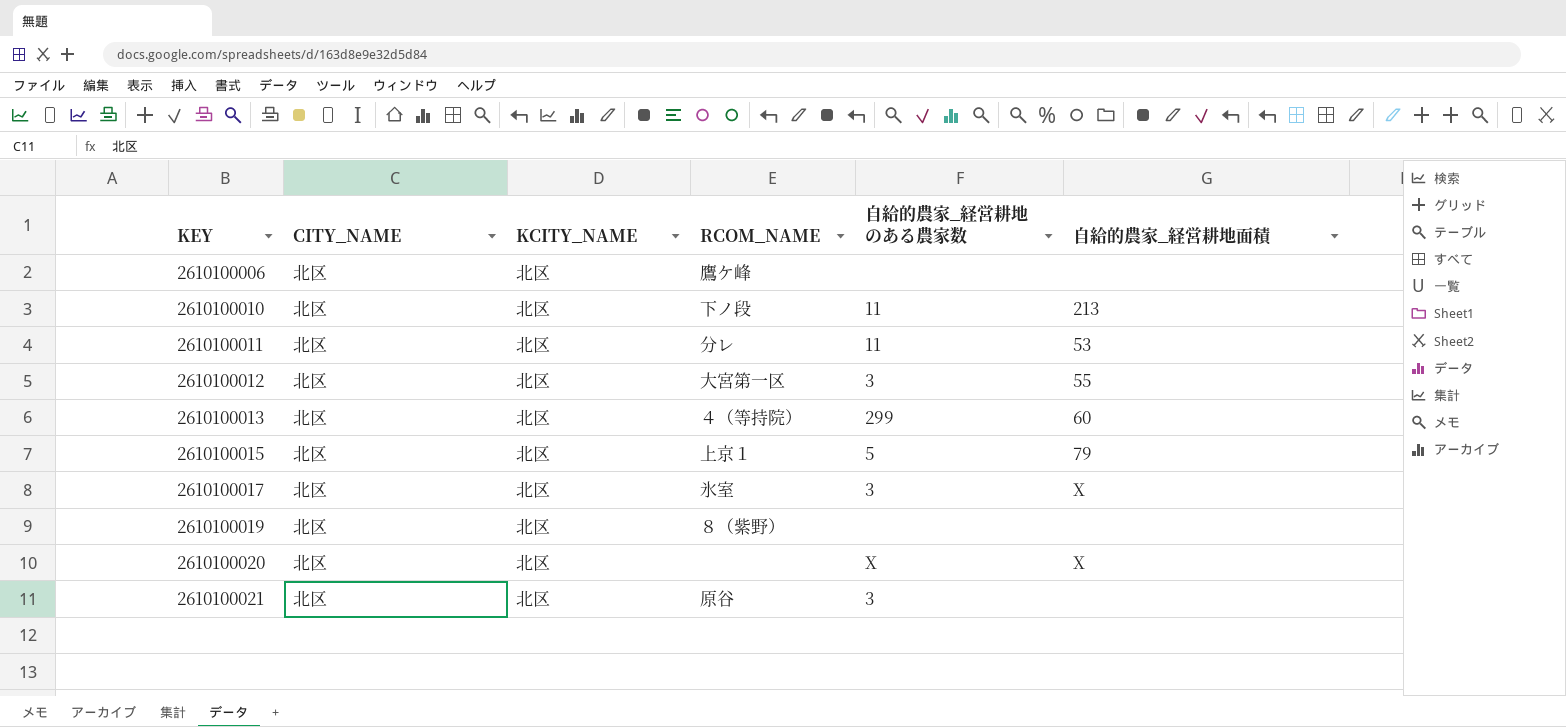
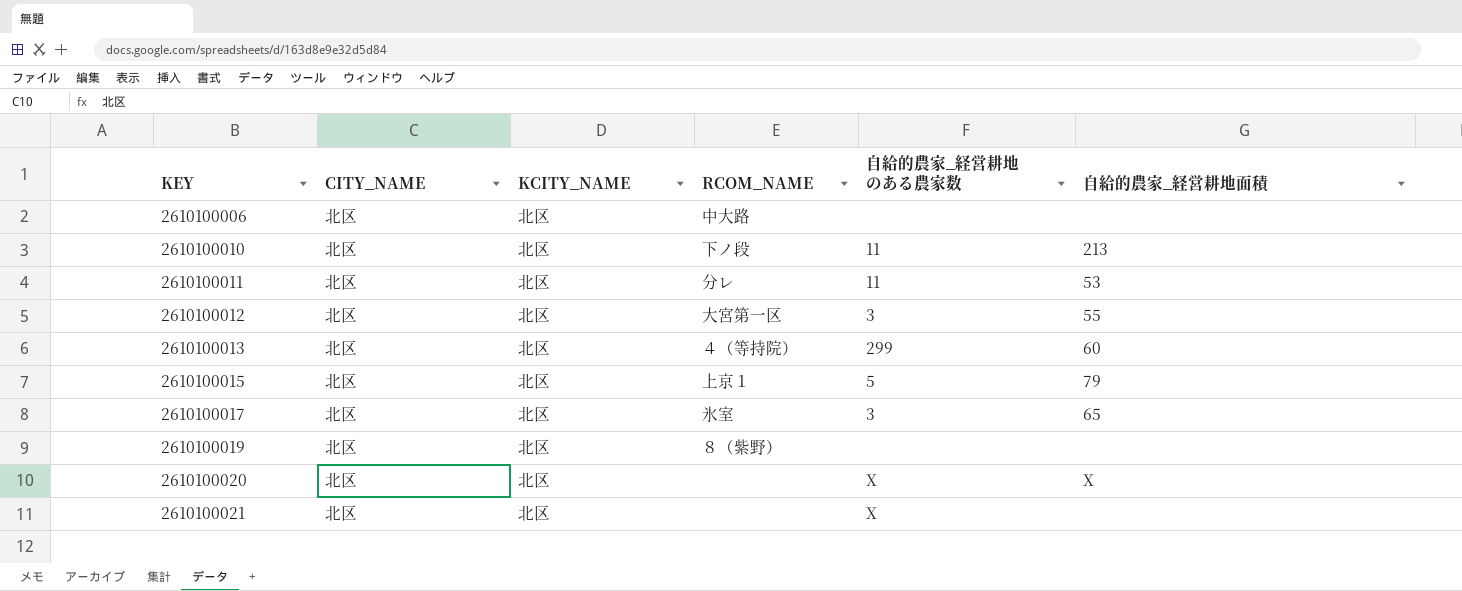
2610100006 | RCOM_NAME: 鷹ケ峰 -> 中大路
2610100017 | 自給的農家_経営耕地面積: X -> 65
2610100021 | RCOM_NAME: 原谷 -> none
2610100021 | 自給的農家_経営耕地のある農家数: 3 -> X

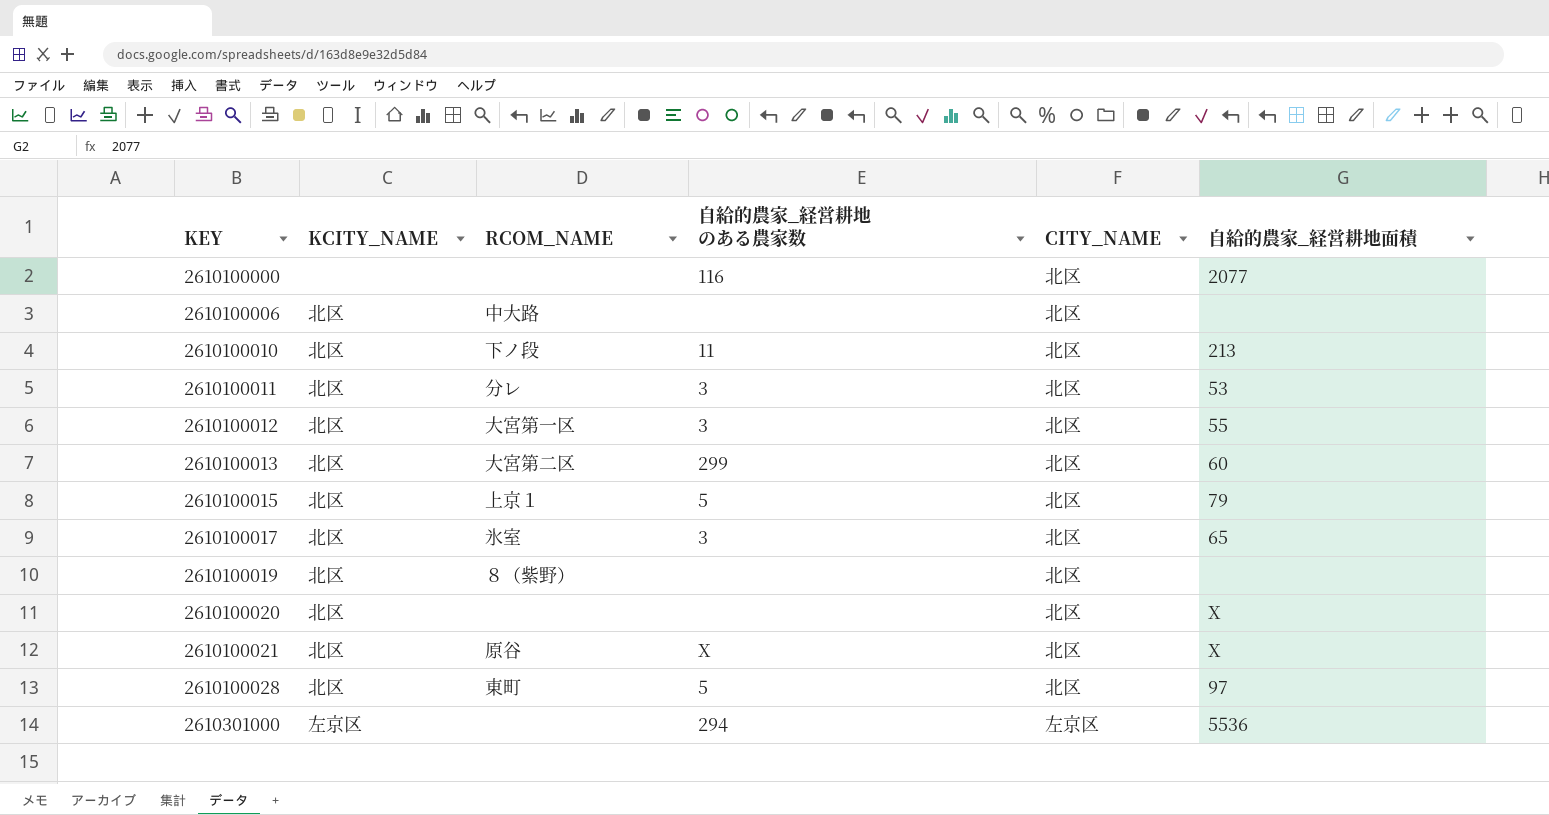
column CITY_NAME | position: 2 -> 5
row 2610100000: none -> none | none | 116 | 北区 | 2077
2610100011 | 自給的農家_経営耕地のある農家数: 11 -> 3
2610100013 | RCOM_NAME: ４（等持院） -> 大宮第二区
2610100020 | 自給的農家_経営耕地のある農家数: X -> none
2610100021 | RCOM_NAME: none -> 原谷
2610100021 | 自給的農家_経営耕地面積: none -> X
row 2610100028: none -> 北区 | 東町 | 5 | 北区 | 97
row 2610301000: none -> 左京区 | none | 294 | 左京区 | 5536

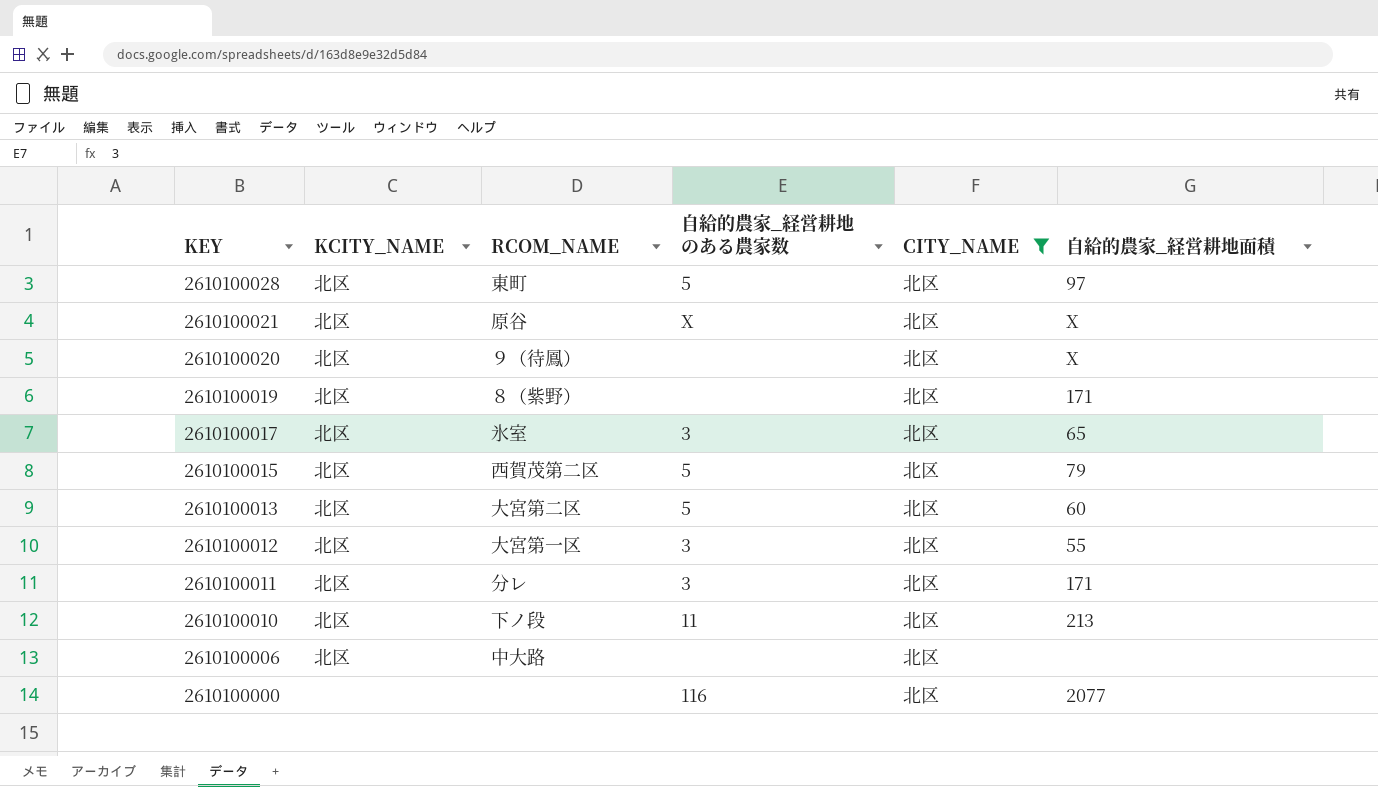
filter: none -> CITY_NAME = 北区
row order: KEY ascending -> KEY descending
2610100020 | RCOM_NAME: none -> ９（待鳳）
2610100019 | 自給的農家_経営耕地面積: none -> 171
2610100015 | RCOM_NAME: 上京１ -> 西賀茂第二区
2610100013 | 自給的農家_経営耕地のある農家数: 299 -> 5
2610100011 | 自給的農家_経営耕地面積: 53 -> 171

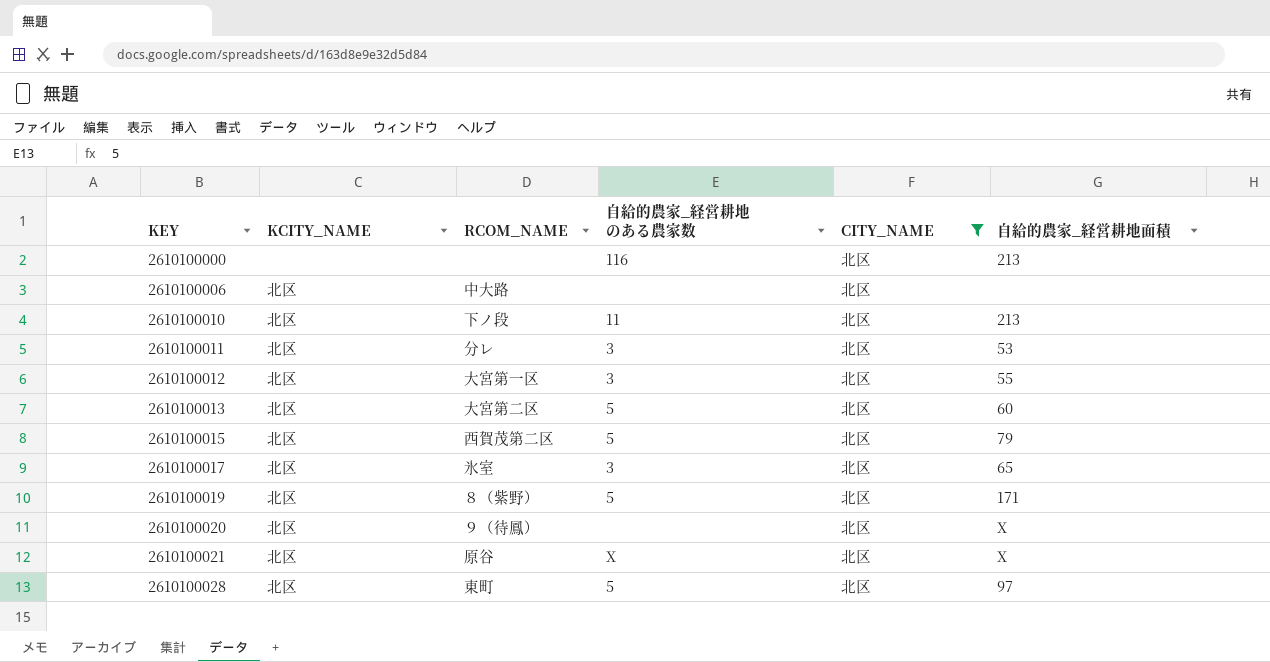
row order: KEY descending -> KEY ascending
2610100000 | 自給的農家_経営耕地面積: 2077 -> 213
2610100011 | 自給的農家_経営耕地面積: 171 -> 53
2610100019 | 自給的農家_経営耕地のある農家数: none -> 5

